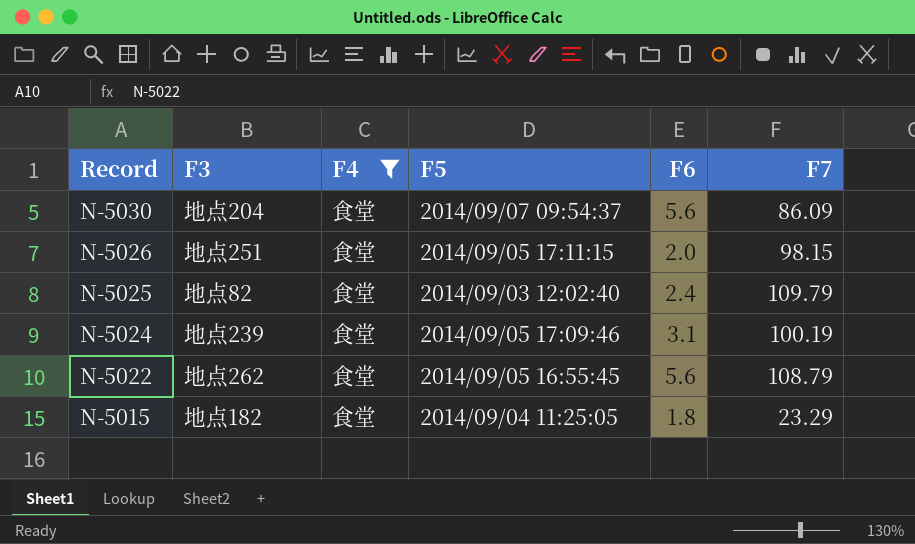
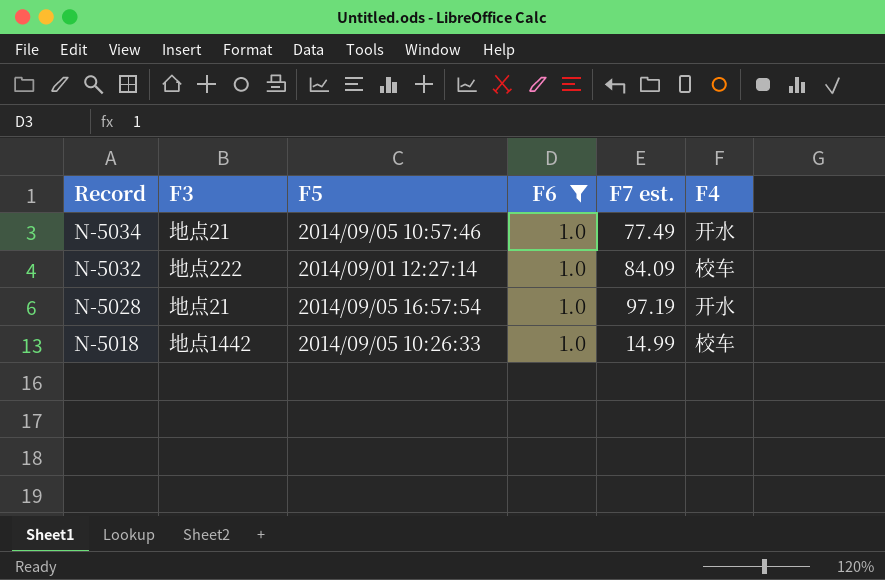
filter: F4 = 食堂 -> F6 = 1.0
column name: F7 -> F7 est.
column F4 | position: 3 -> 6

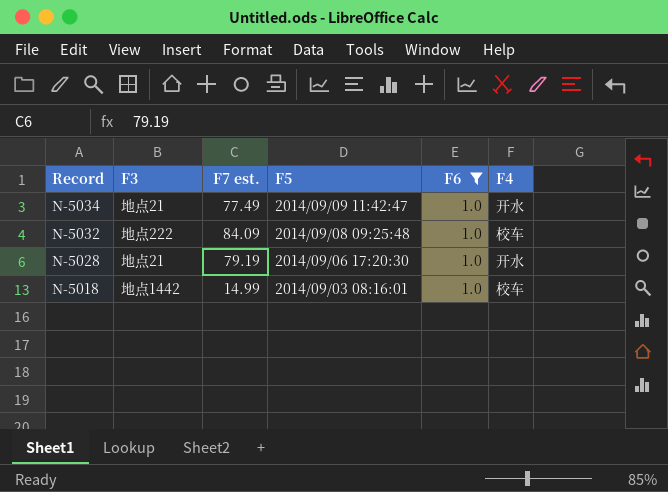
column F7 est. | position: 5 -> 3
N-5034 | F5: 2014/09/05 10:57:46 -> 2014/09/09 11:42:47
N-5032 | F5: 2014/09/01 12:27:14 -> 2014/09/08 09:25:48
N-5028 | F7 est.: 97.19 -> 79.19
N-5028 | F5: 2014/09/05 16:57:54 -> 2014/09/06 17:20:30
N-5018 | F5: 2014/09/05 10:26:33 -> 2014/09/03 08:16:01

